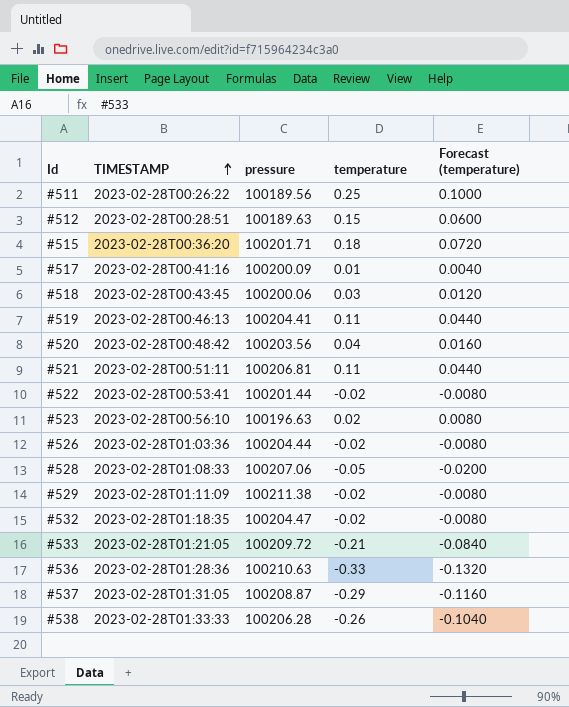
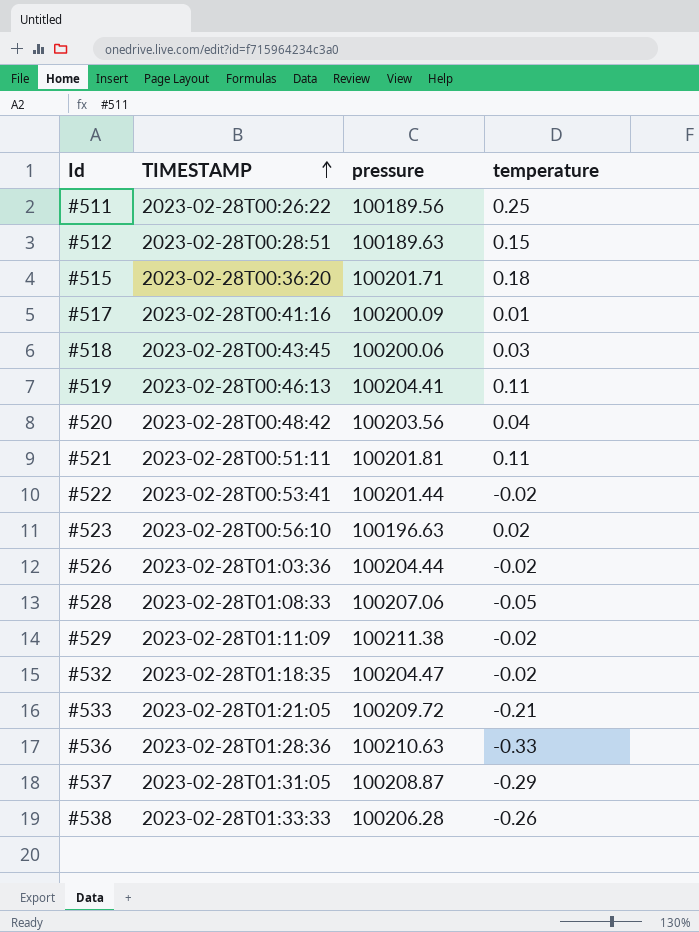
column Forecast (temperature) | formula: [temperature] * 0.4 -> none
#521 | pressure: 100206.81 -> 100201.81

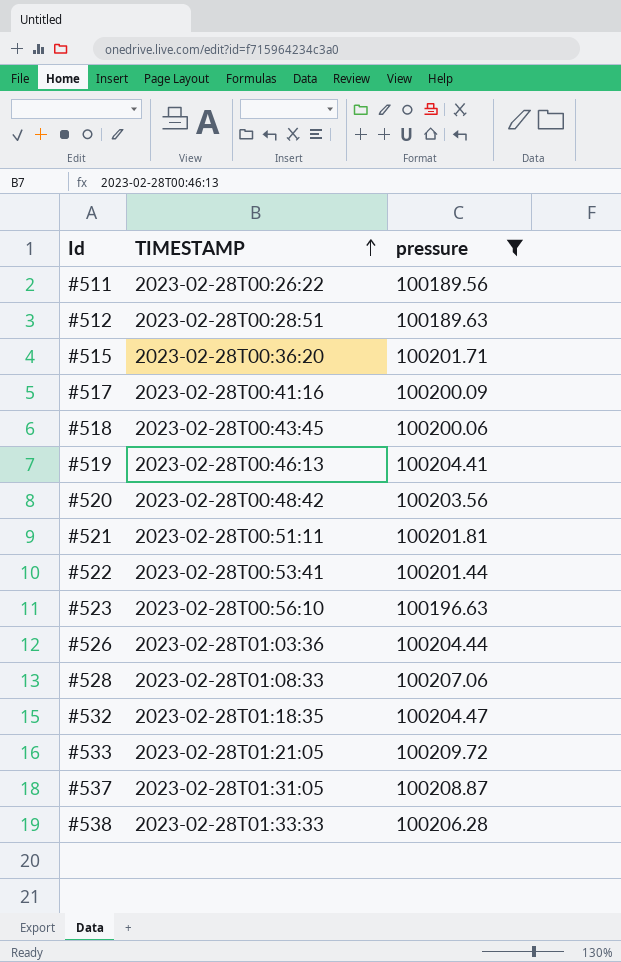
filter: none -> pressure <= 100209.72
column temperature | position: 4 -> none

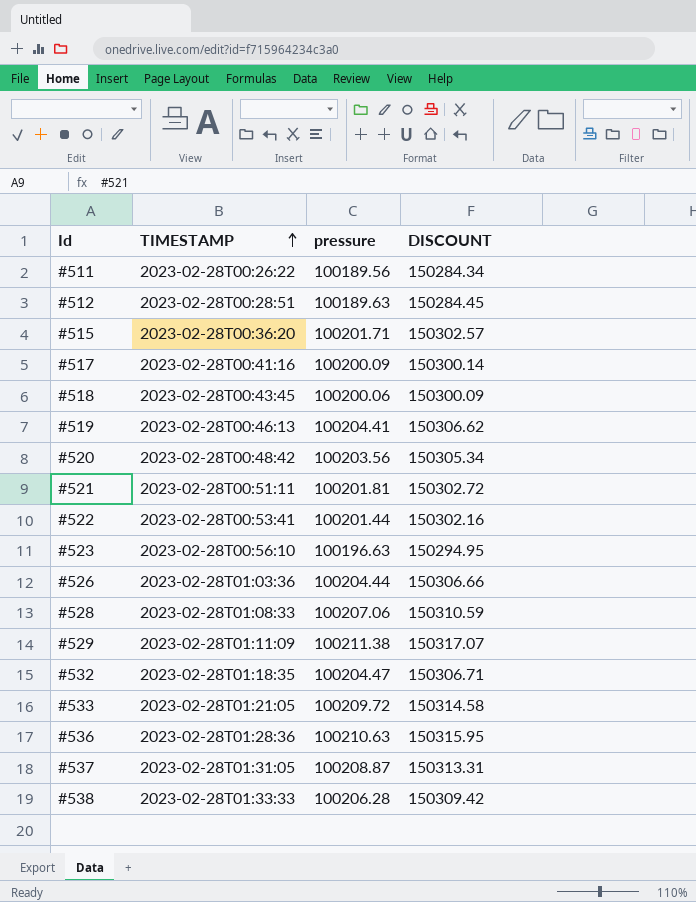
filter: pressure <= 100209.72 -> none
column DISCOUNT | formula: none -> [pressure] * 1.5

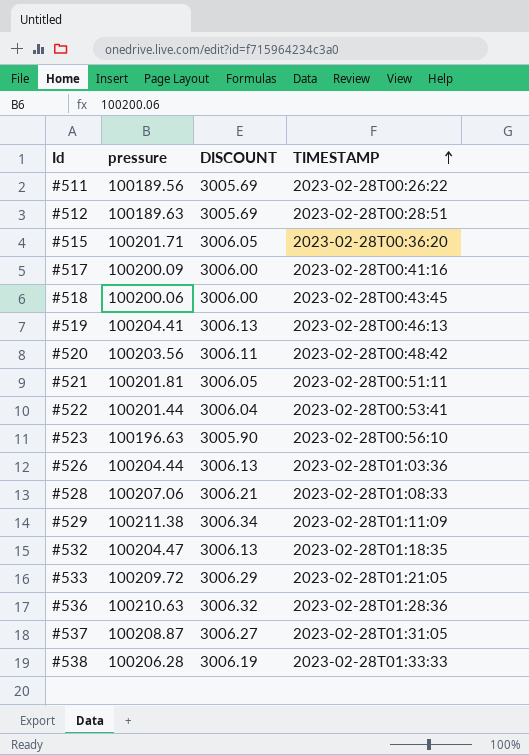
column DISCOUNT | formula: [pressure] * 1.5 -> [pressure] * 0.03
column TIMESTAMP | position: 2 -> 4

